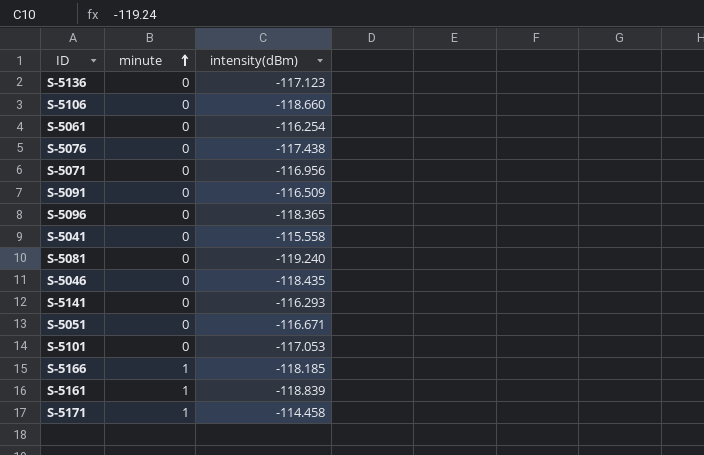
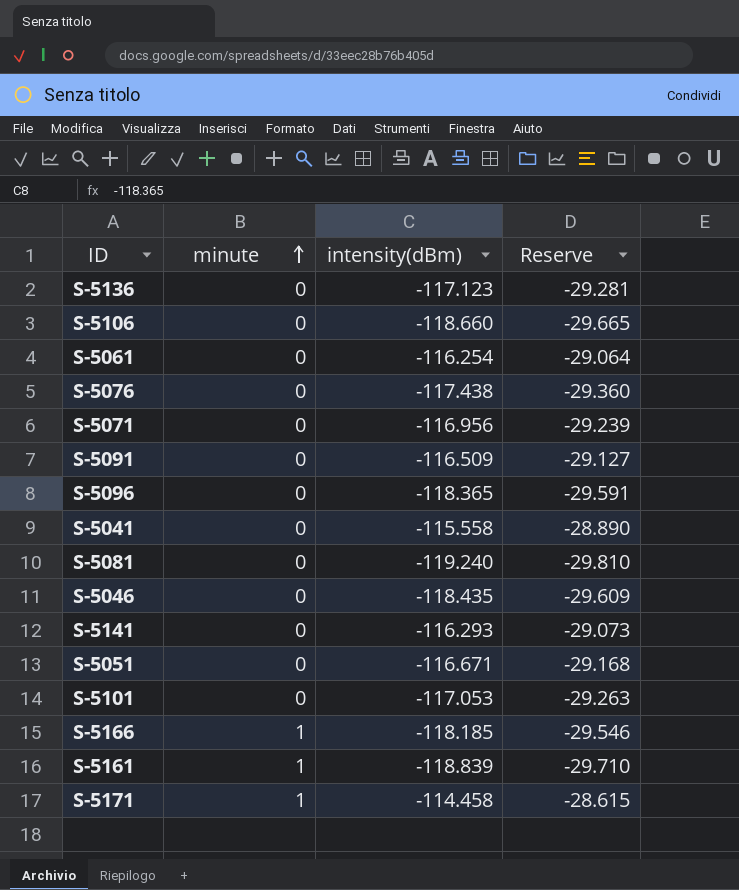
column Reserve | formula: none -> [intensity(dBm)] * 0.25

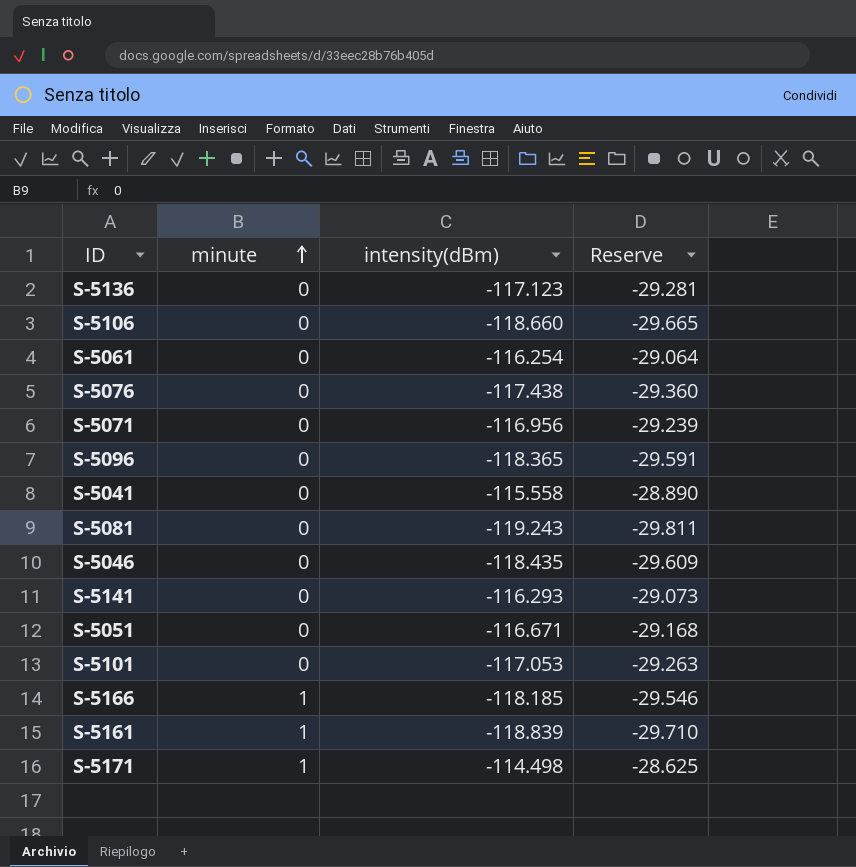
row S-5091: 0 | -116.509 | -29.127 -> none
S-5081 | intensity(dBm): -119.240 -> -119.243
S-5081 | Reserve: -29.810 -> -29.811
S-5171 | intensity(dBm): -114.458 -> -114.498
S-5171 | Reserve: -28.615 -> -28.625

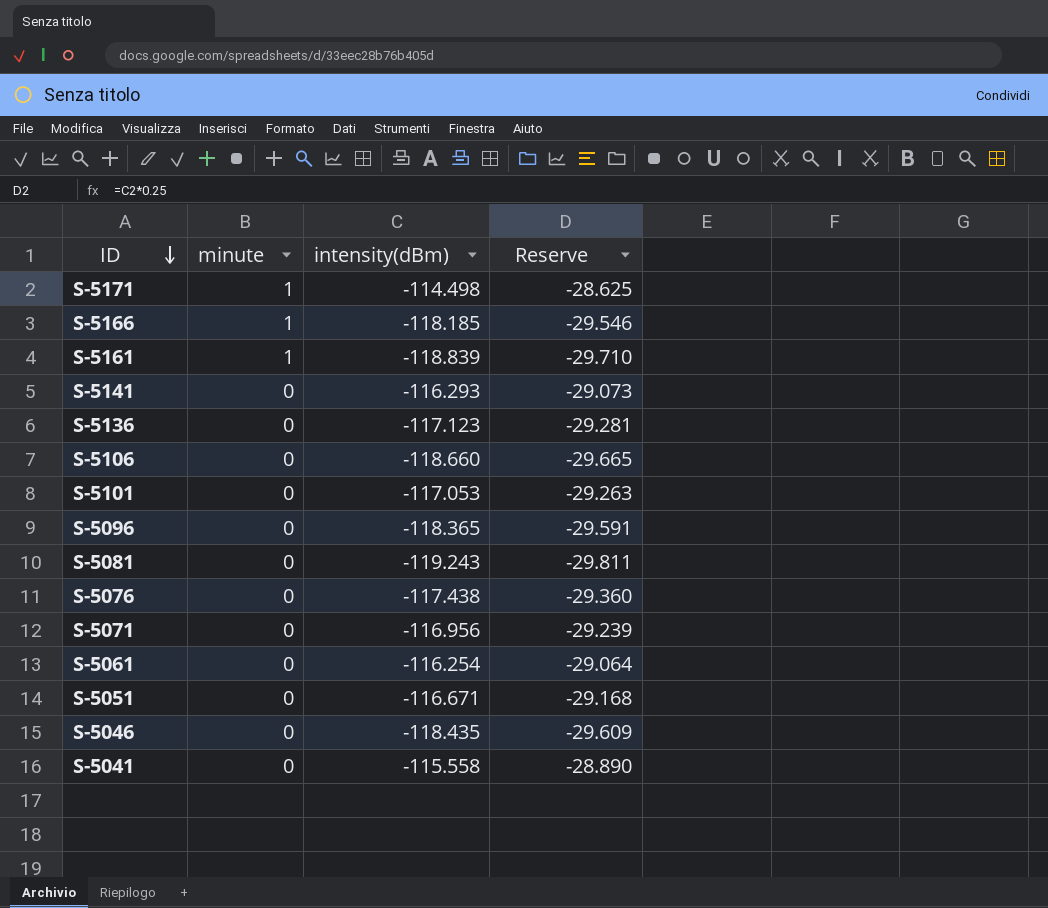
row order: minute ascending -> ID descending

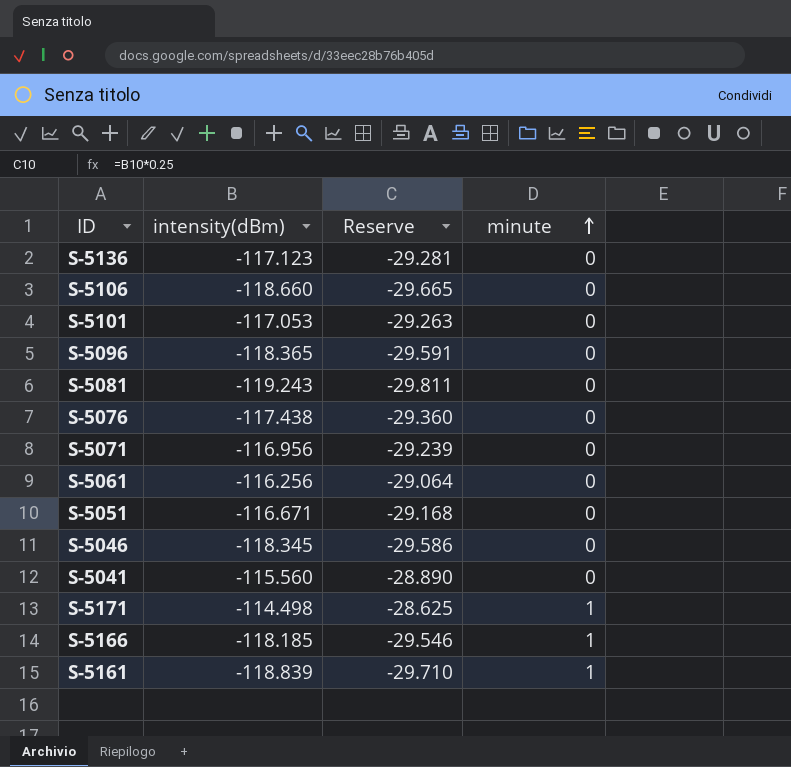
row order: ID descending -> minute ascending
column minute | position: 2 -> 4
row S-5141: 0 | -116.293 | -29.073 -> none
S-5061 | intensity(dBm): -116.254 -> -116.256
S-5046 | intensity(dBm): -118.435 -> -118.345
S-5046 | Reserve: -29.609 -> -29.586
S-5041 | intensity(dBm): -115.558 -> -115.560

